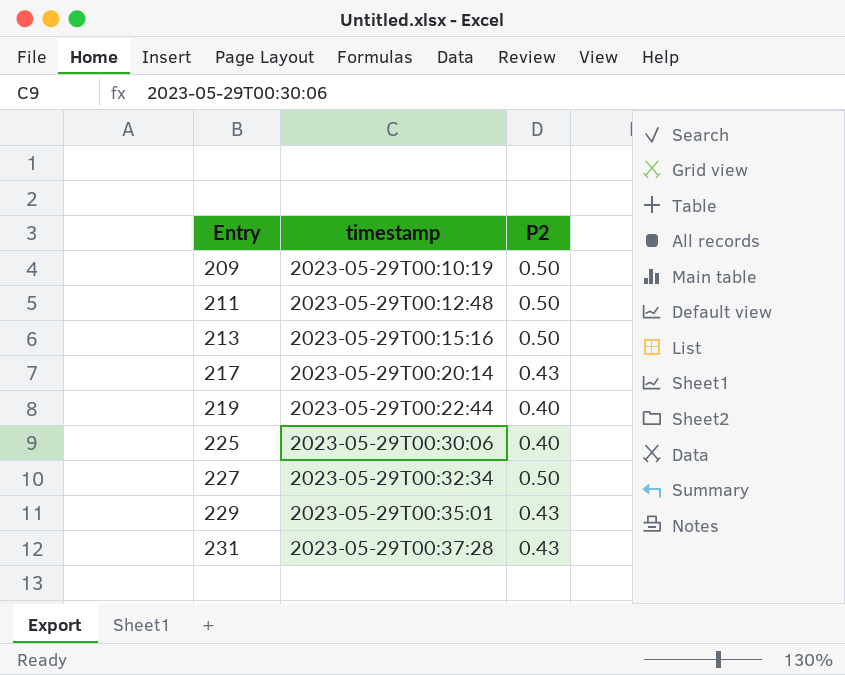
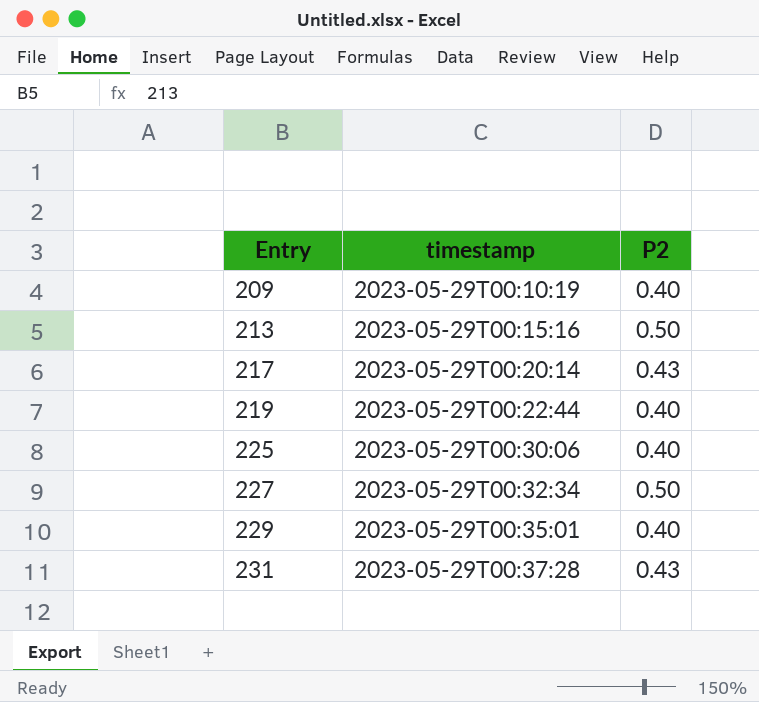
row 211: 2023-05-29T00:12:48 | 0.50 -> none
209 | P2: 0.50 -> 0.40
229 | P2: 0.43 -> 0.40

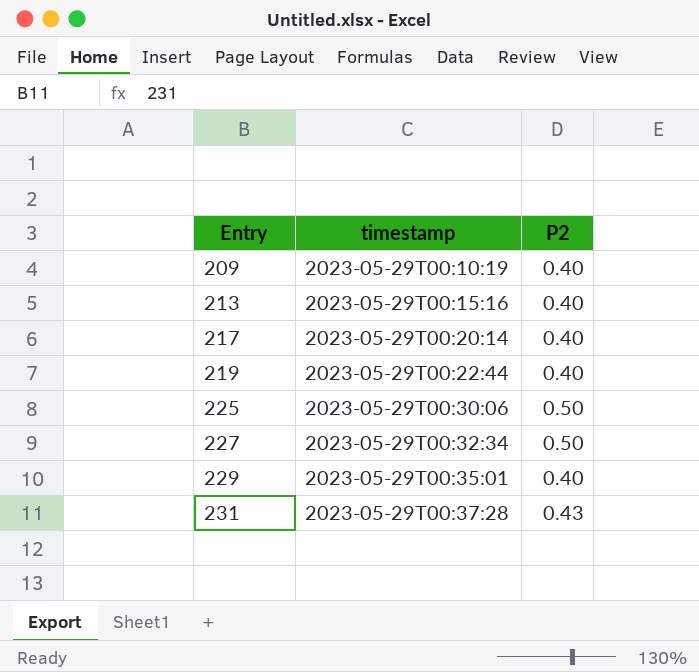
213 | P2: 0.50 -> 0.40
217 | P2: 0.43 -> 0.40
225 | P2: 0.40 -> 0.50

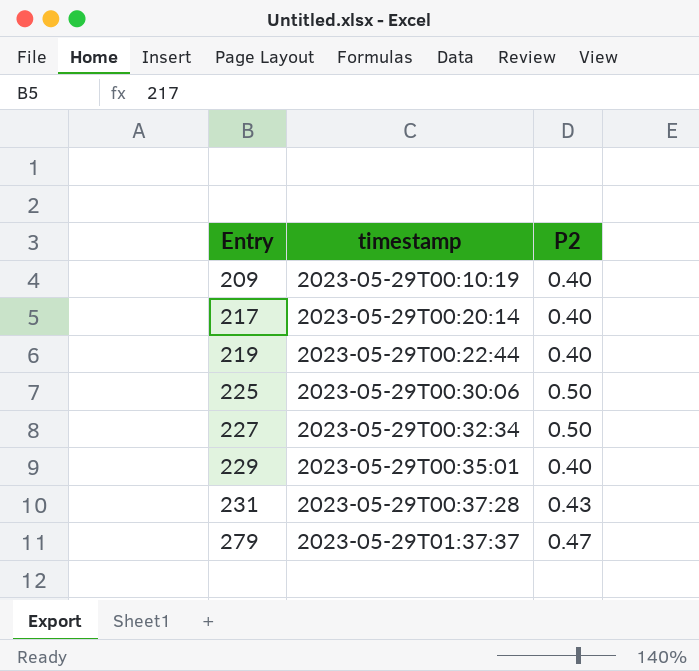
row 213: 2023-05-29T00:15:16 | 0.40 -> none
row 279: none -> 2023-05-29T01:37:37 | 0.47

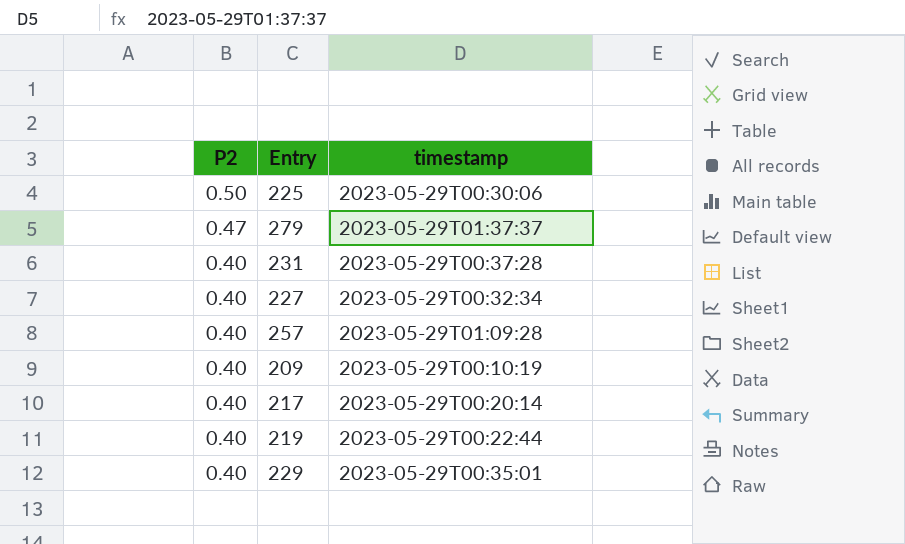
row order: Entry ascending -> P2 descending
column P2 | position: 3 -> 1
231 | P2: 0.43 -> 0.40
227 | P2: 0.50 -> 0.40
row 257: none -> 0.40 | 2023-05-29T01:09:28

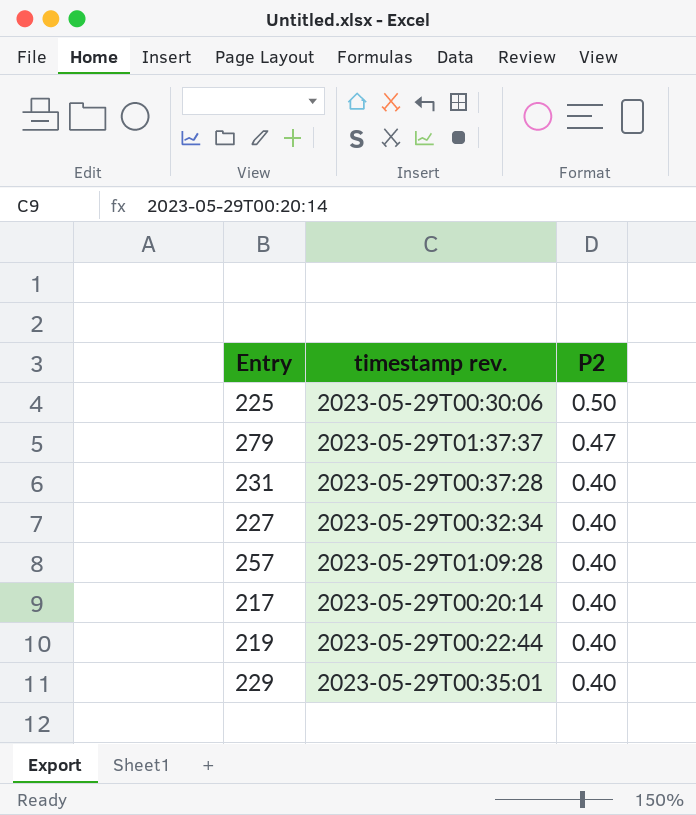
column name: timestamp -> timestamp rev.
column P2 | position: 1 -> 3
row 209: 0.40 | 2023-05-29T00:10:19 -> none

